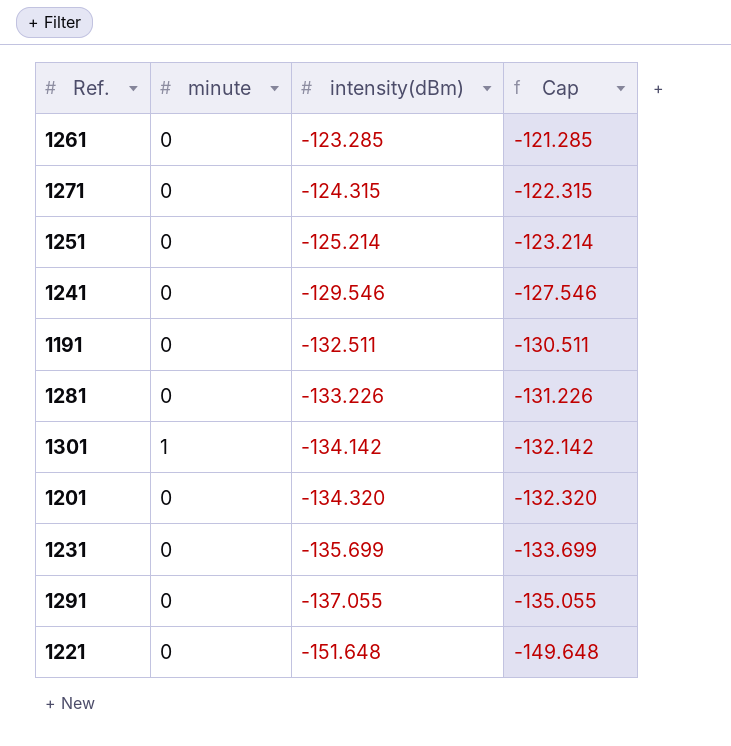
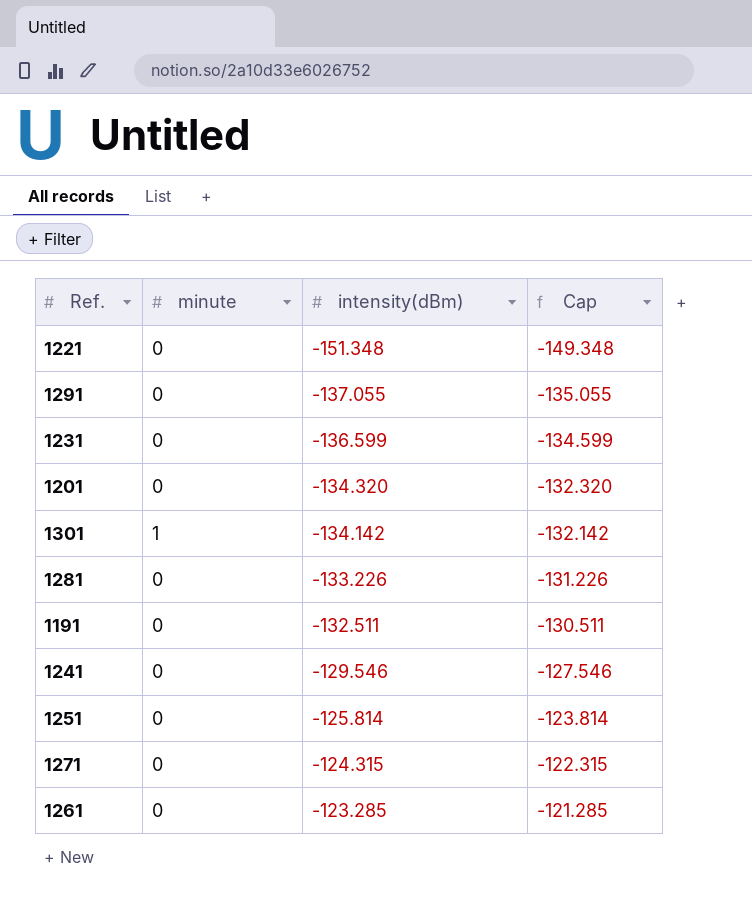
row order: intensity(dBm) descending -> intensity(dBm) ascending
1221 | intensity(dBm): -151.648 -> -151.348
1221 | Cap: -149.648 -> -149.348
1231 | intensity(dBm): -135.699 -> -136.599
1231 | Cap: -133.699 -> -134.599
1251 | intensity(dBm): -125.214 -> -125.814
1251 | Cap: -123.214 -> -123.814

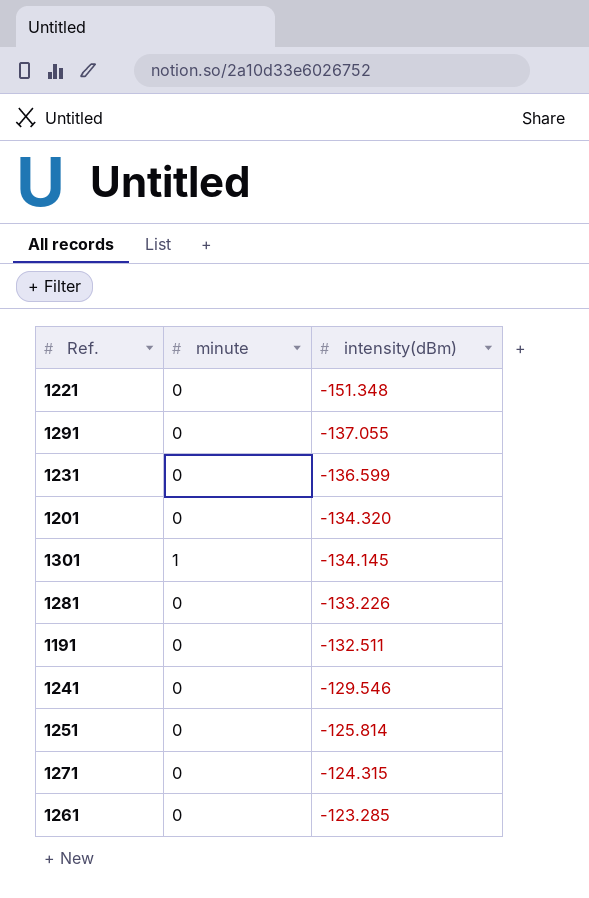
column Cap | formula: [intensity(dBm)] + 2 -> none
1301 | intensity(dBm): -134.142 -> -134.145

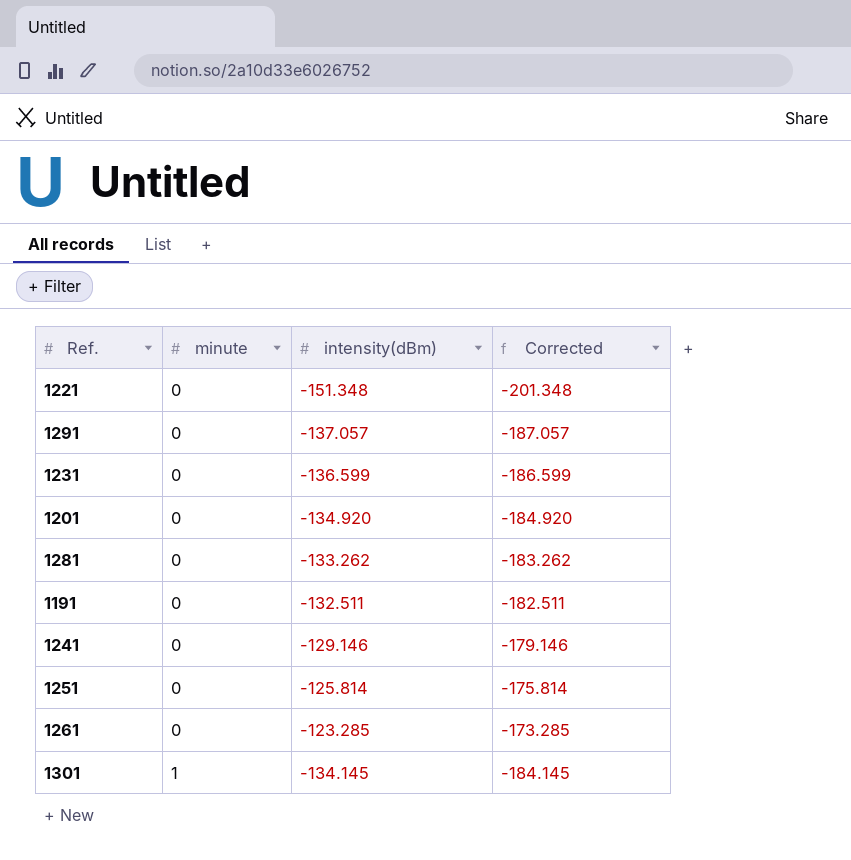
row order: intensity(dBm) ascending -> minute ascending
column Corrected | formula: none -> [intensity(dBm)] - 50
row 1271: 0 | -124.315 -> none
1291 | intensity(dBm): -137.055 -> -137.057
1201 | intensity(dBm): -134.320 -> -134.920
1281 | intensity(dBm): -133.226 -> -133.262
1241 | intensity(dBm): -129.546 -> -129.146

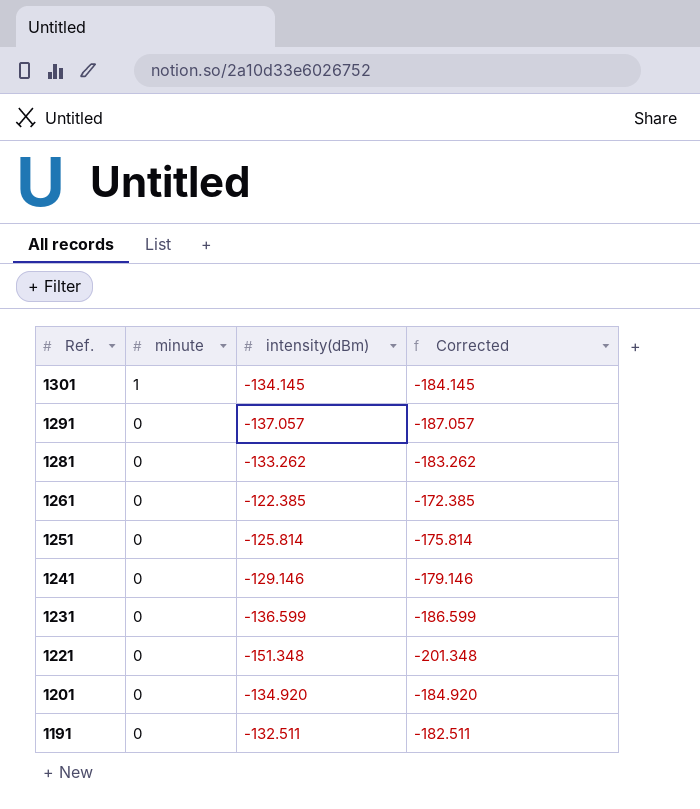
row order: minute ascending -> Ref. descending
1261 | intensity(dBm): -123.285 -> -122.385
1261 | Corrected: -173.285 -> -172.385

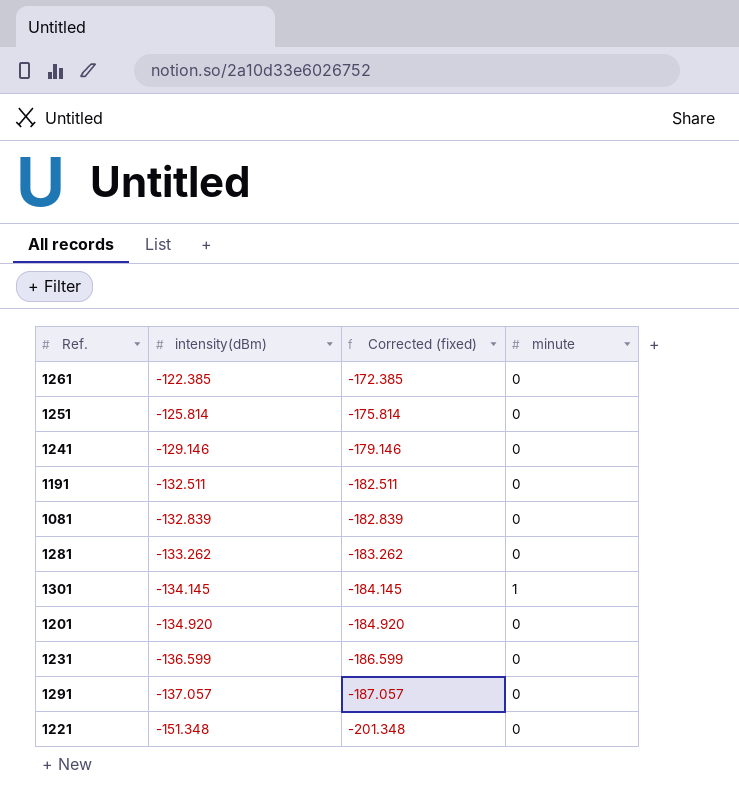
row order: Ref. descending -> intensity(dBm) descending
column name: Corrected -> Corrected (fixed)
column minute | position: 2 -> 4
row 1081: none -> -132.839 | -182.839 | 0

